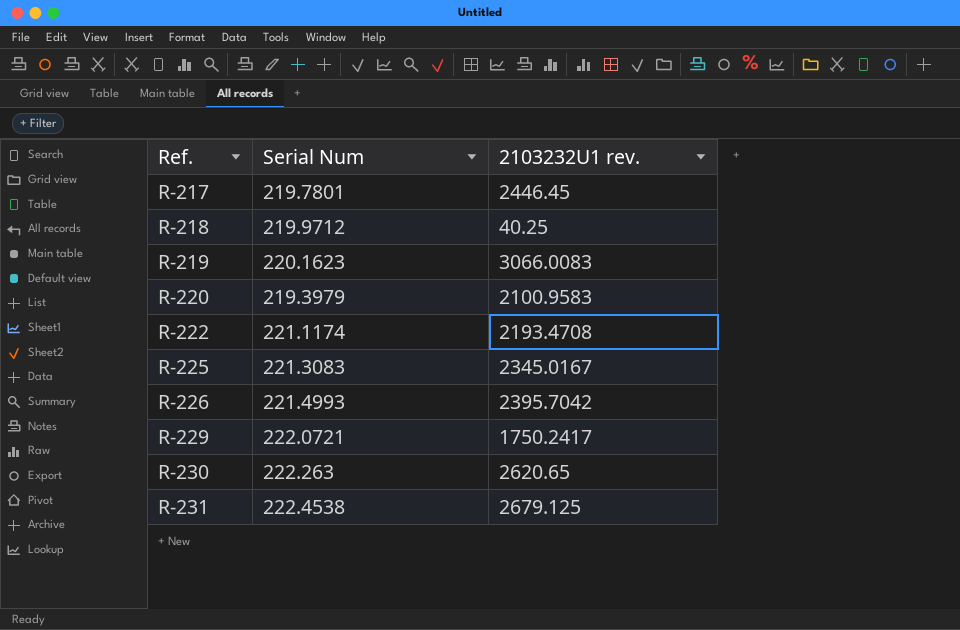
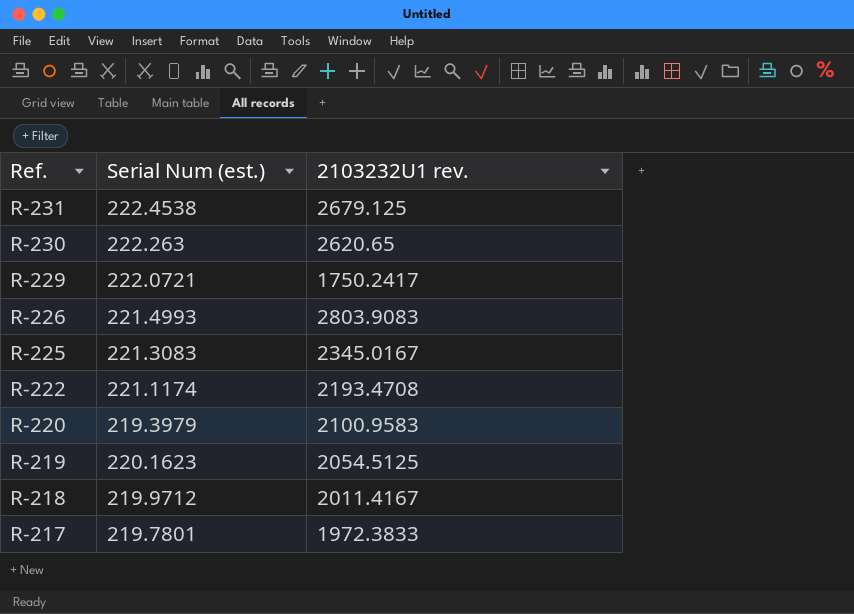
row order: Ref. ascending -> Ref. descending
column name: Serial Num -> Serial Num (est.)
R-226 | 2103232U1 rev.: 2395.7042 -> 2803.9083
R-219 | 2103232U1 rev.: 3066.0083 -> 2054.5125
R-218 | 2103232U1 rev.: 40.25 -> 2011.4167
R-217 | 2103232U1 rev.: 2446.45 -> 1972.3833

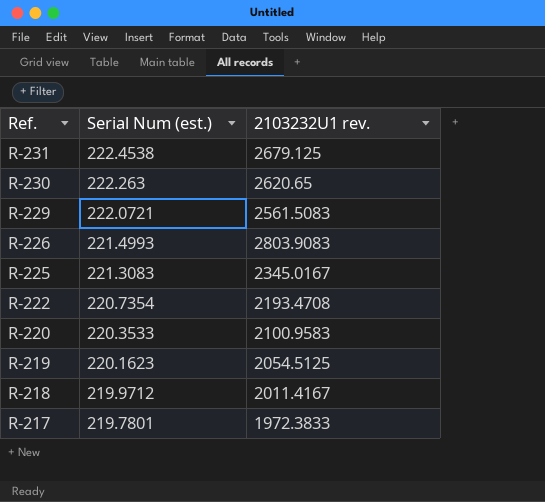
R-229 | 2103232U1 rev.: 1750.2417 -> 2561.5083
R-222 | Serial Num (est.): 221.1174 -> 220.7354
R-220 | Serial Num (est.): 219.3979 -> 220.3533

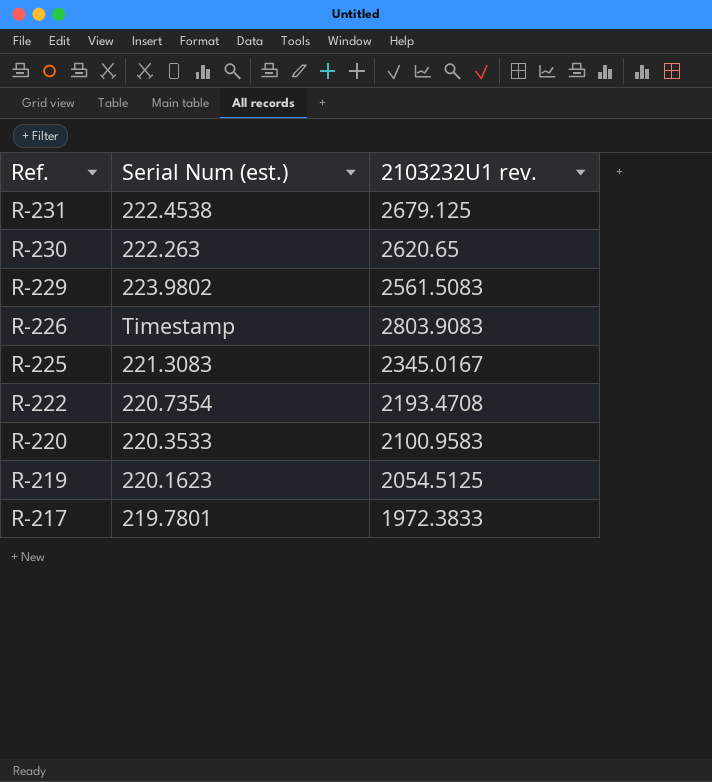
row R-218: 219.9712 | 2011.4167 -> none
R-229 | Serial Num (est.): 222.0721 -> 223.9802
R-226 | Serial Num (est.): 221.4993 -> Timestamp

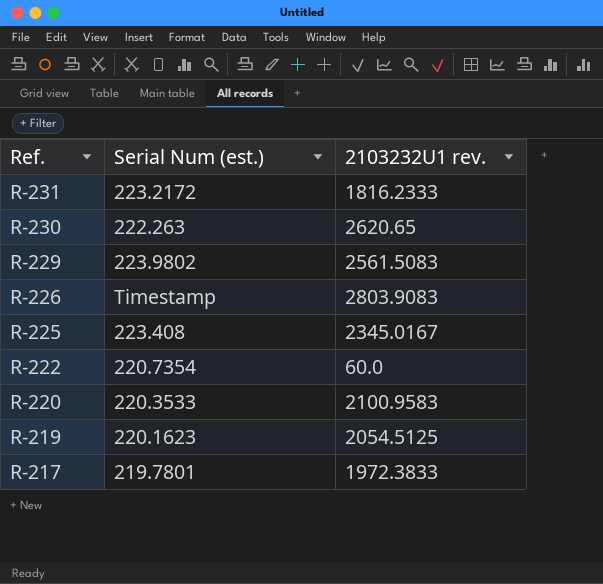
R-231 | Serial Num (est.): 222.4538 -> 223.2172
R-231 | 2103232U1 rev.: 2679.125 -> 1816.2333
R-225 | Serial Num (est.): 221.3083 -> 223.408
R-222 | 2103232U1 rev.: 2193.4708 -> 60.0

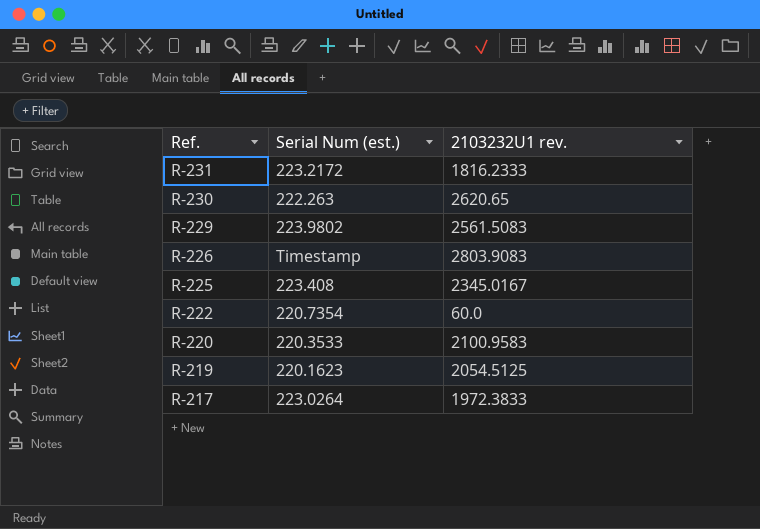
R-217 | Serial Num (est.): 219.7801 -> 223.0264

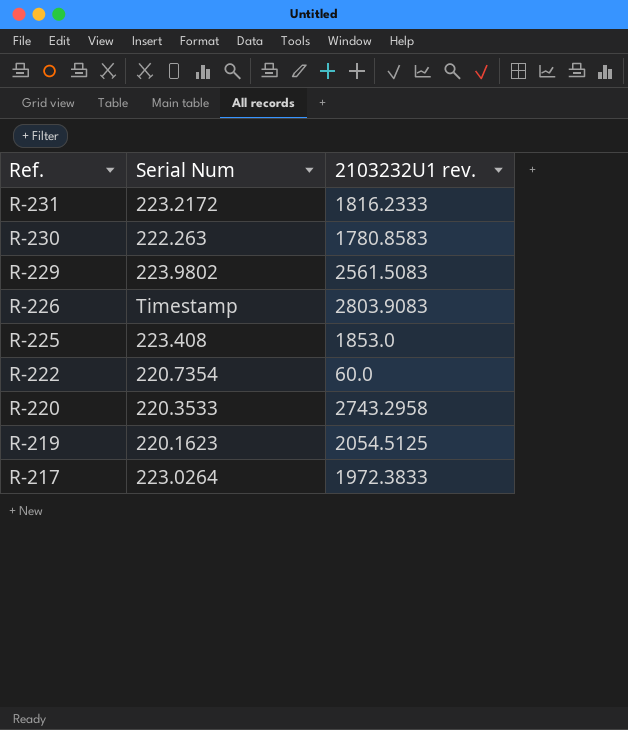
column name: Serial Num (est.) -> Serial Num
R-230 | 2103232U1 rev.: 2620.65 -> 1780.8583
R-225 | 2103232U1 rev.: 2345.0167 -> 1853.0
R-220 | 2103232U1 rev.: 2100.9583 -> 2743.2958

